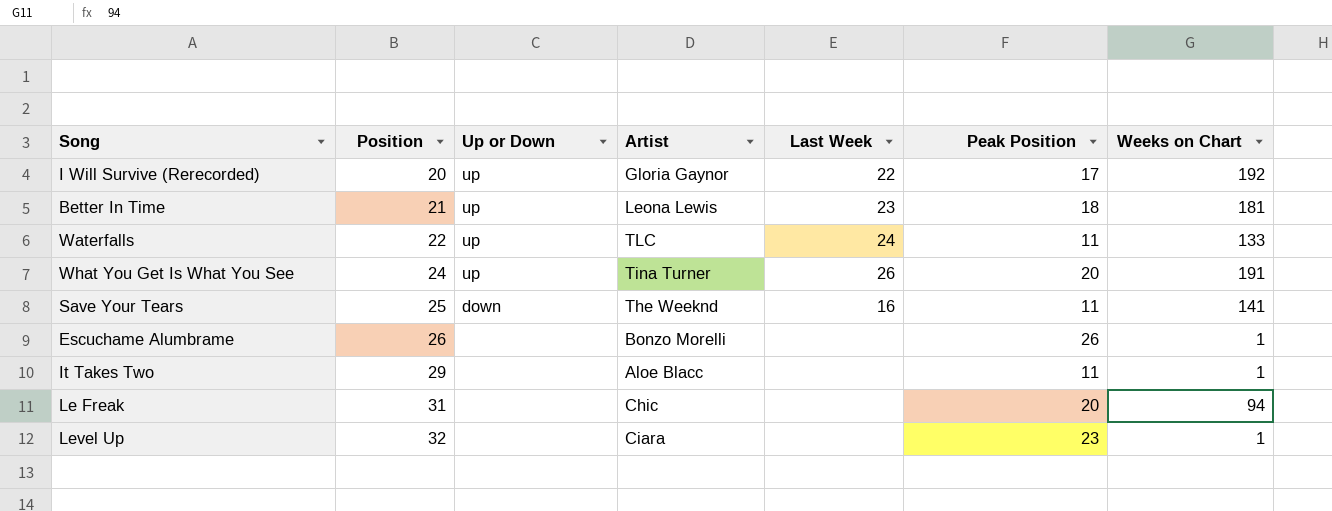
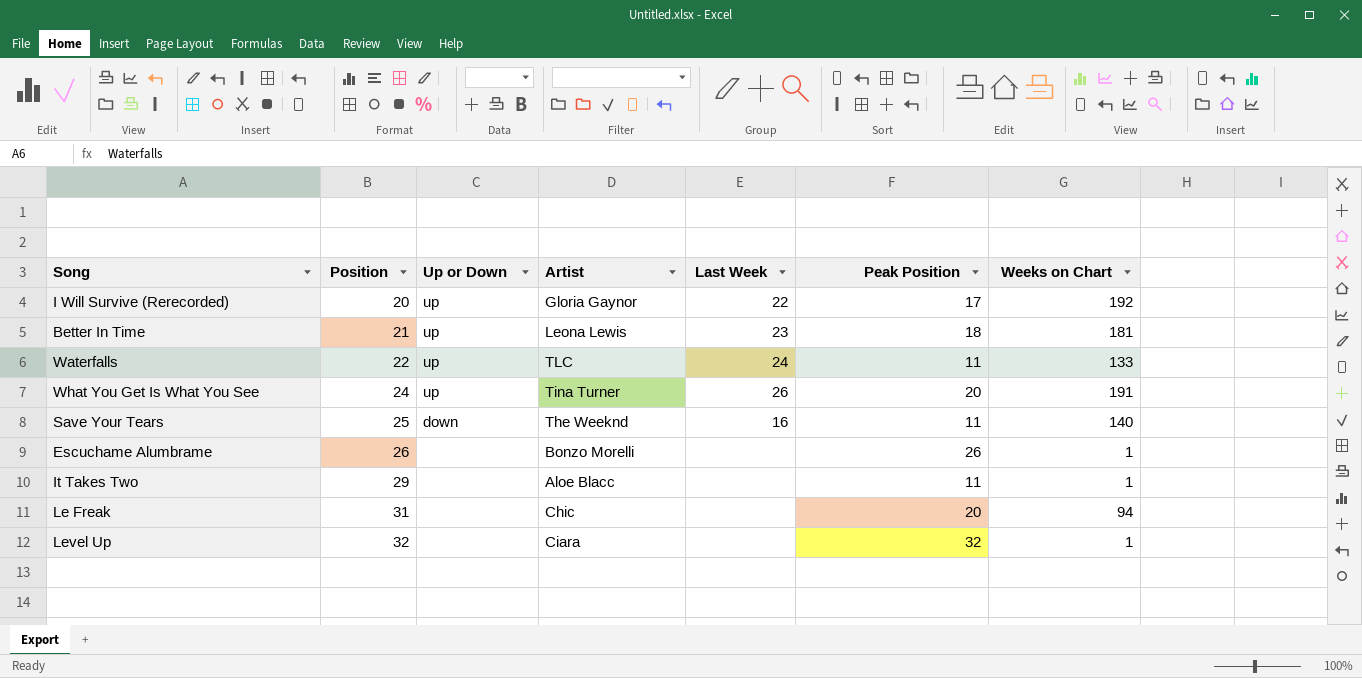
Save Your Tears | Weeks on Chart: 141 -> 140
Level Up | Peak Position: 23 -> 32

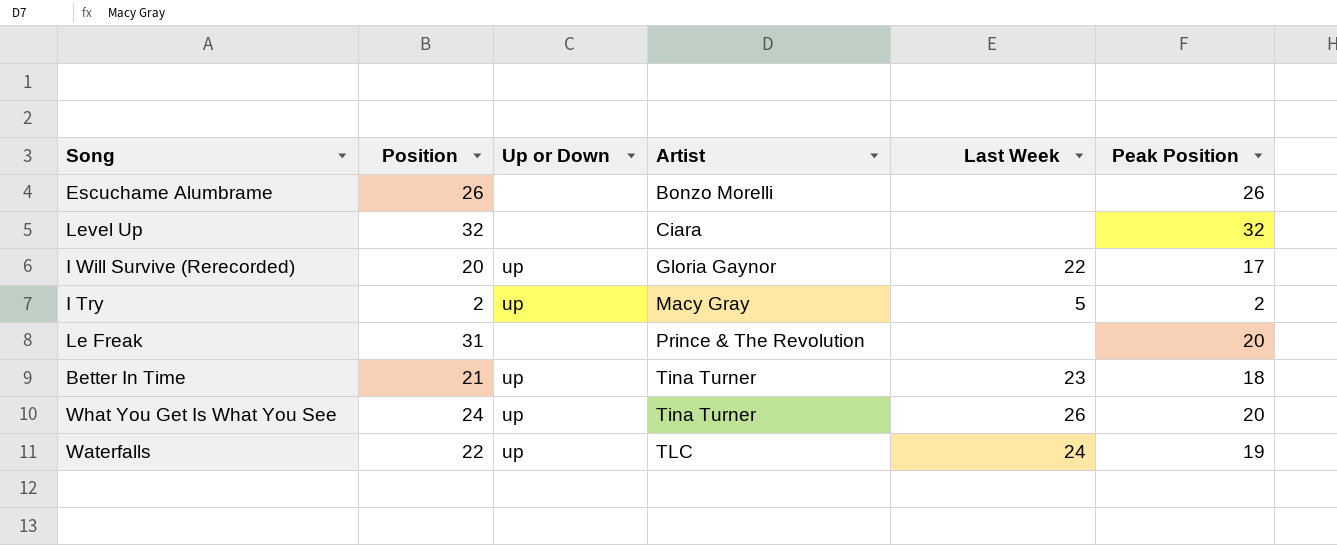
row order: Position ascending -> Artist ascending
column Weeks on Chart | position: 7 -> none
row Save Your Tears: 25 | down | The Weeknd | 16 | 11 | 140 -> none
row It Takes Two: 29 | none | Aloe Blacc | none | 11 | 1 -> none
row I Try: none -> 2 | up | Macy Gray | 5 | 2
Le Freak | Artist: Chic -> Prince & The Revolution
Better In Time | Artist: Leona Lewis -> Tina Turner
Waterfalls | Peak Position: 11 -> 19

